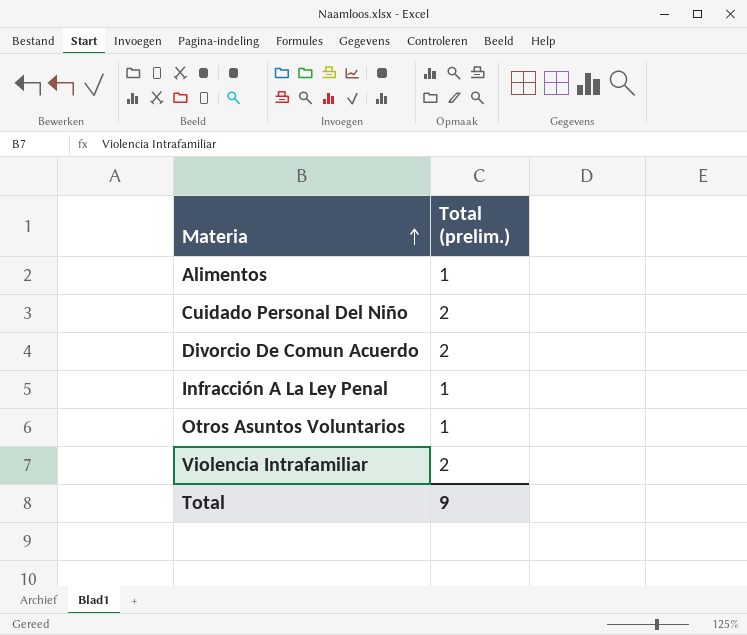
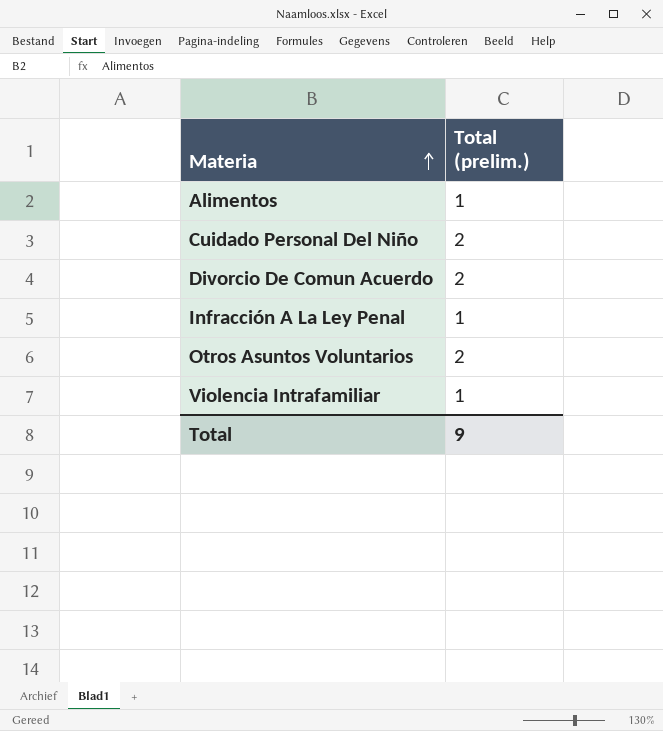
Otros Asuntos Voluntarios | Total (prelim.): 1 -> 2
Violencia Intrafamiliar | Total (prelim.): 2 -> 1

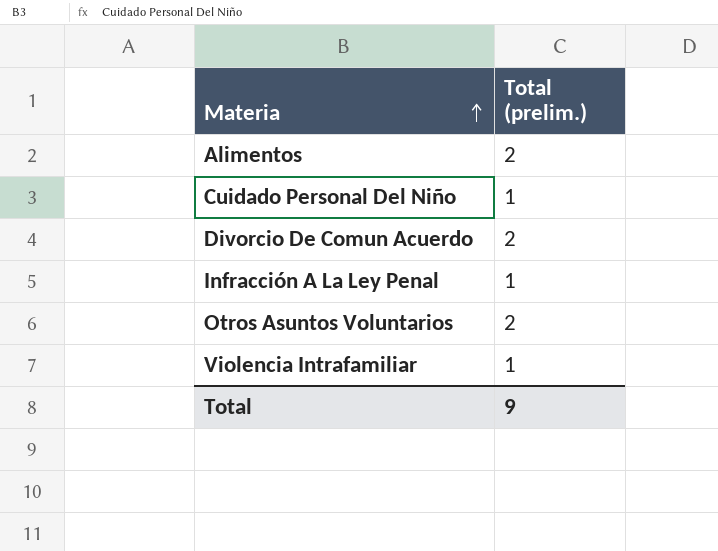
Alimentos | Total (prelim.): 1 -> 2
Cuidado Personal Del Niño | Total (prelim.): 2 -> 1

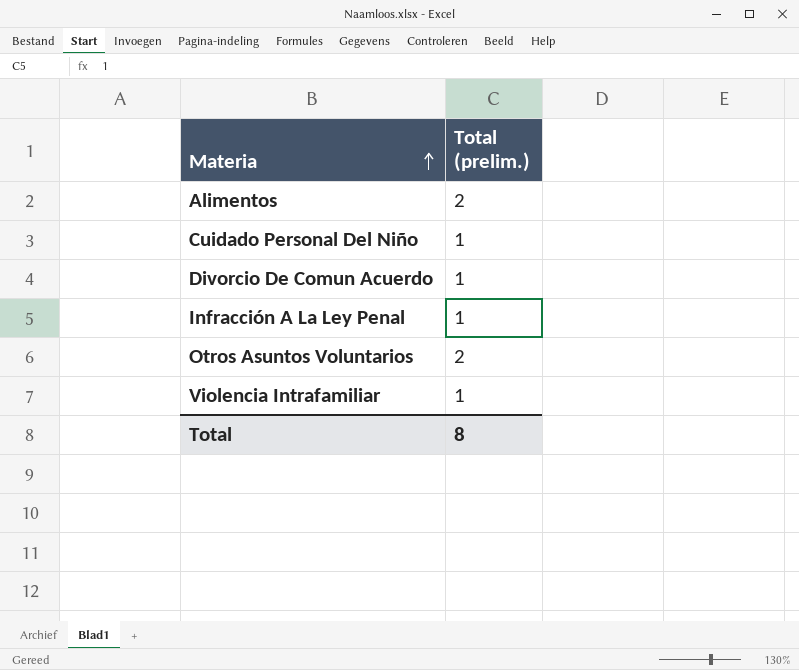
Divorcio De Comun Acuerdo | Total (prelim.): 2 -> 1
Total | Total (prelim.): 9 -> 8

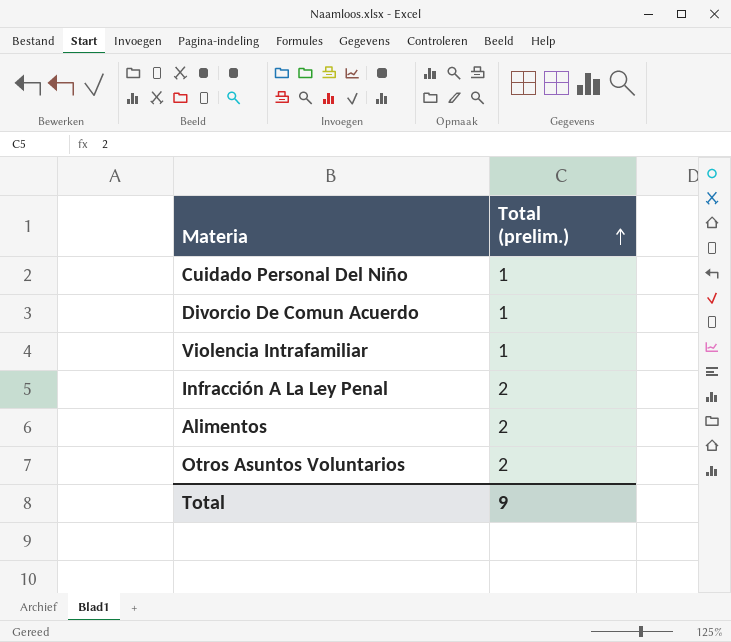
row order: Materia ascending -> Total (prelim.) ascending
Infracción A La Ley Penal | Total (prelim.): 1 -> 2
Total | Total (prelim.): 8 -> 9

